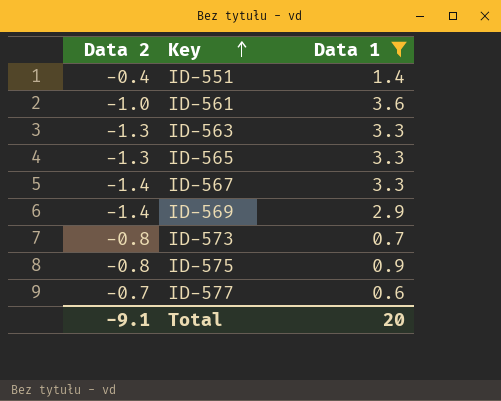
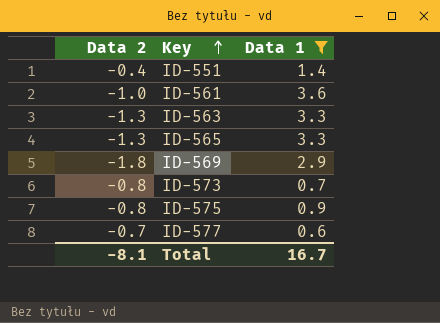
row ID-567: -1.4 | 3.3 -> none
ID-569 | Data 2: -1.4 -> -1.8
Total | Data 2: -9.1 -> -8.1
Total | Data 1: 20 -> 16.7

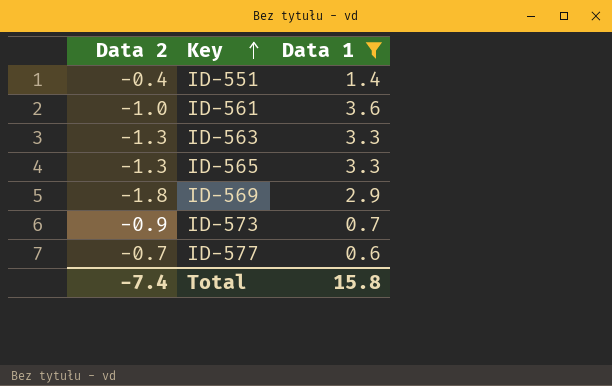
row ID-575: -0.8 | 0.9 -> none
ID-573 | Data 2: -0.8 -> -0.9
Total | Data 2: -8.1 -> -7.4
Total | Data 1: 16.7 -> 15.8

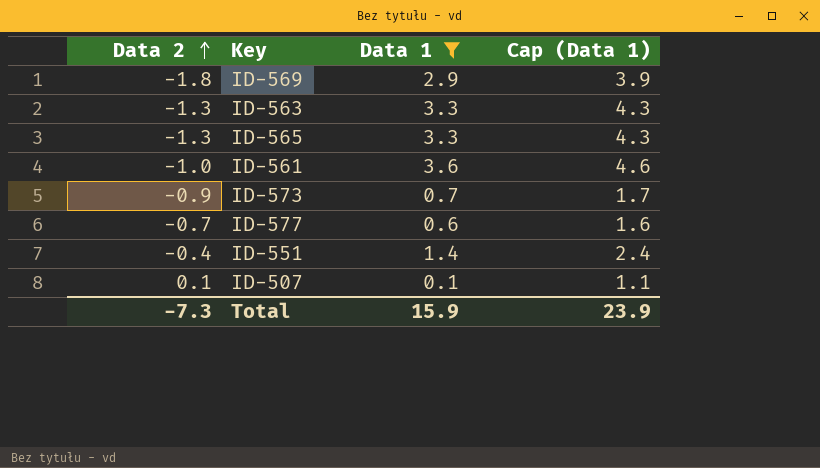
row order: Key ascending -> Data 2 ascending
column Cap (Data 1) | formula: none -> [Data 1] + 1
row ID-507: none -> 0.1 | 0.1 | 1.1
Total | Data 2: -7.4 -> -7.3
Total | Data 1: 15.8 -> 15.9

